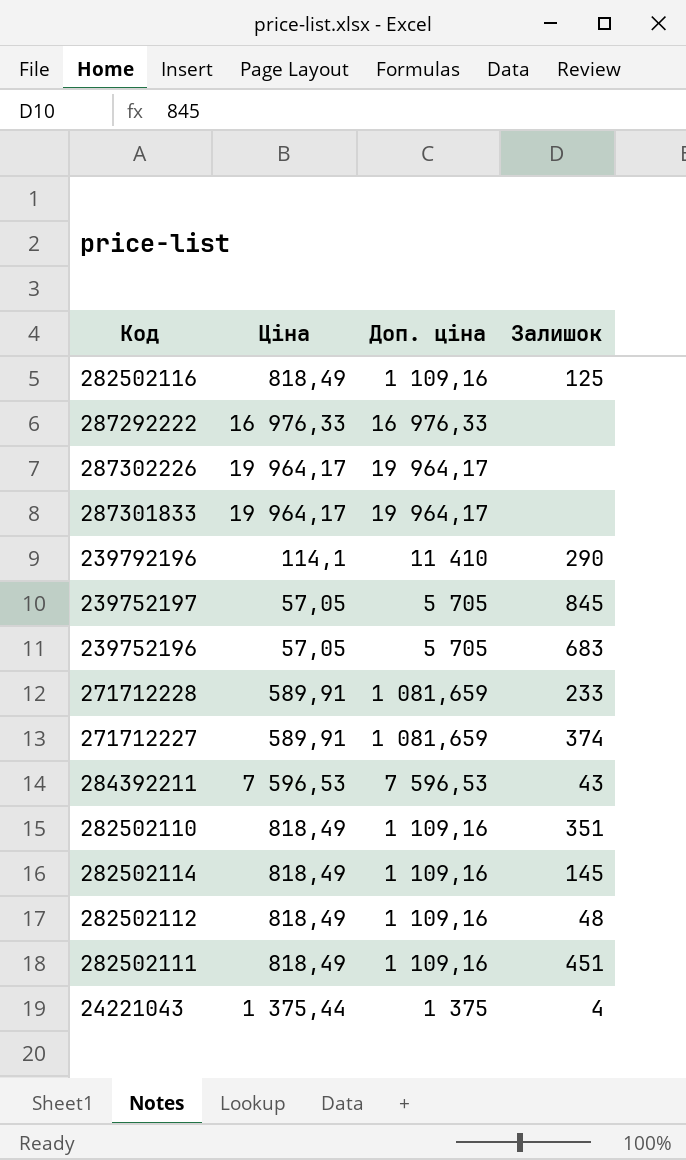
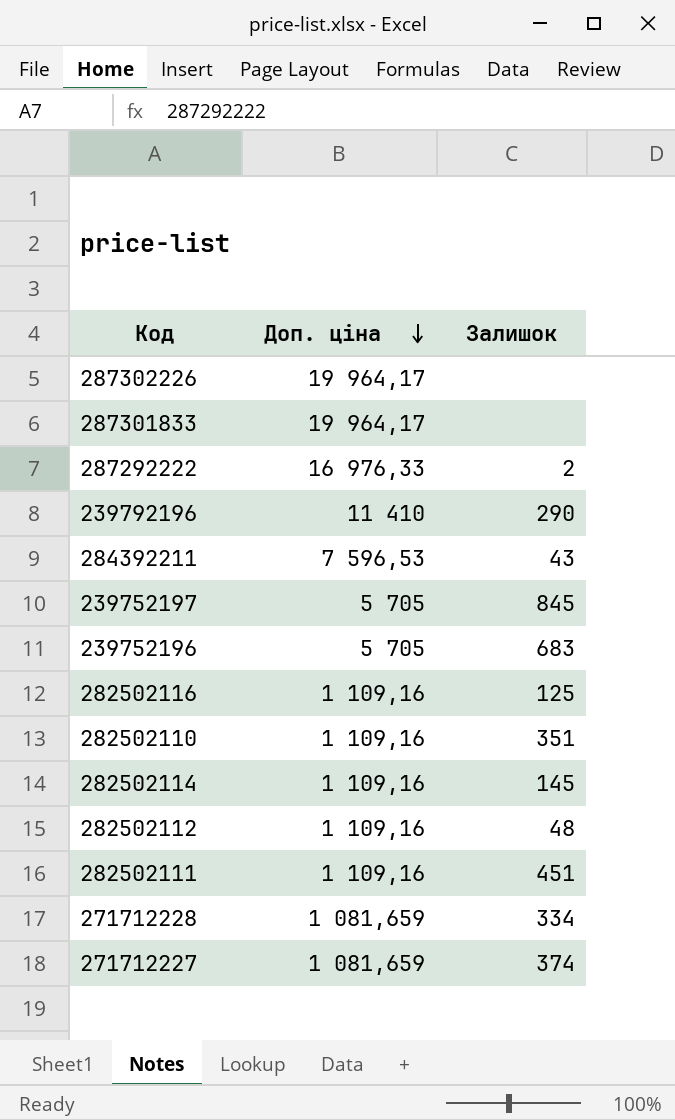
row order: none -> Доп. ціна descending
column Ціна | position: 2 -> none
row 24221043: 1 375,44 | 1 375 | 4 -> none
287292222 | Залишок: none -> 2
271712228 | Залишок: 233 -> 334

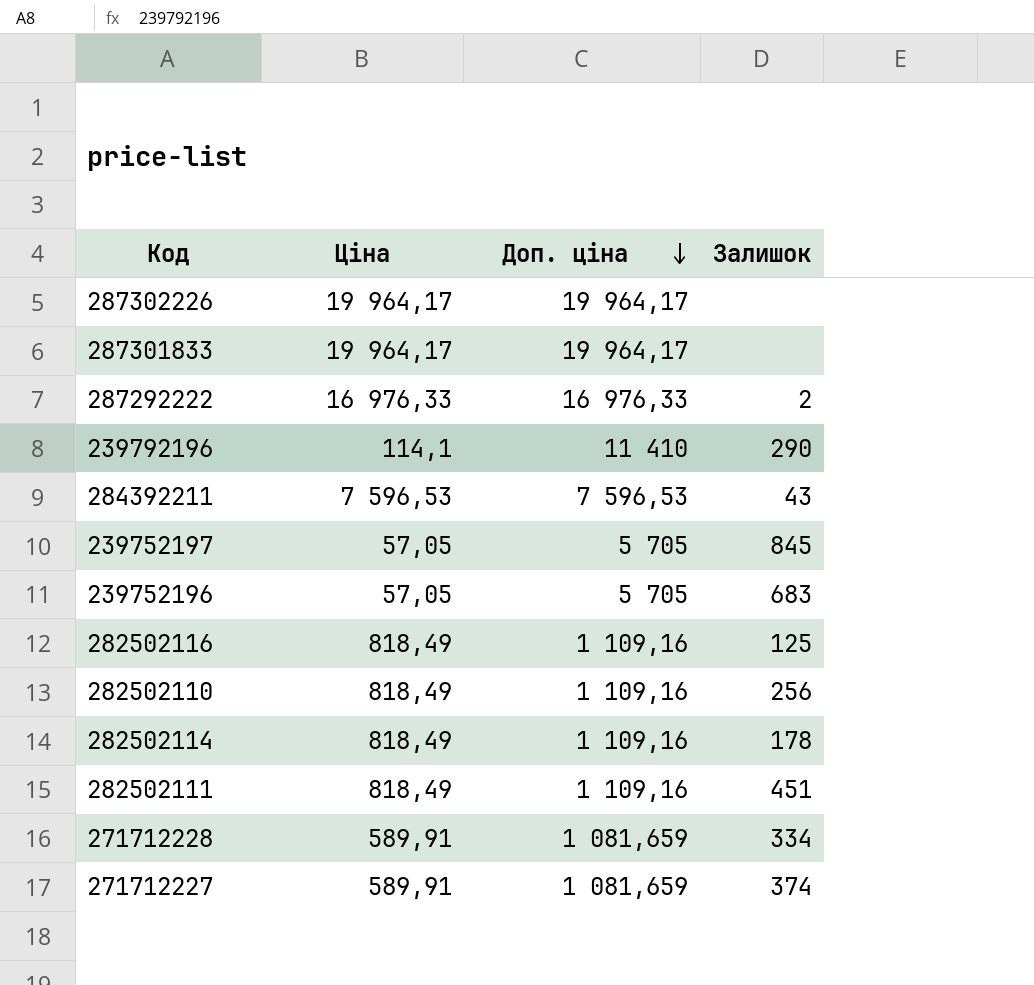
column Ціна | position: none -> 2
row 282502112: 1 109,16 | 48 -> none
282502110 | Залишок: 351 -> 256
282502114 | Залишок: 145 -> 178

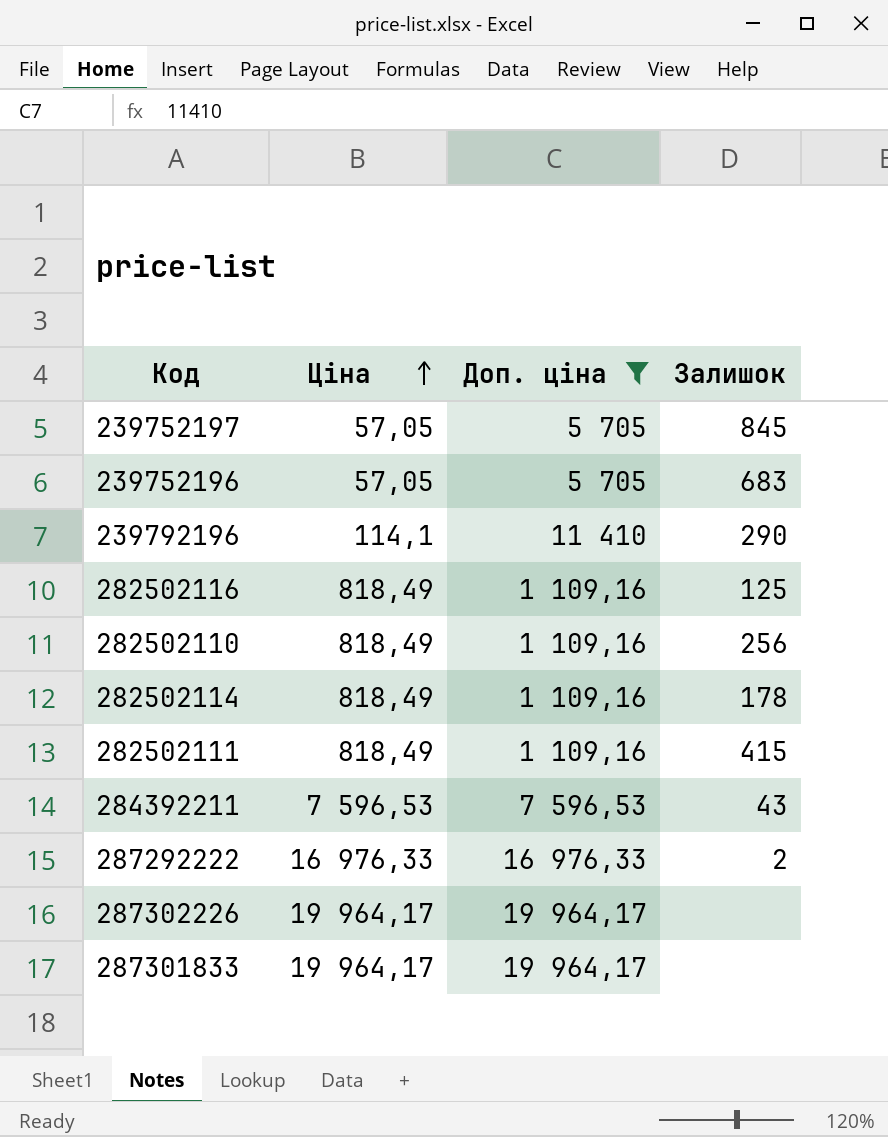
filter: none -> Доп. ціна != 1 081,659
row order: Доп. ціна descending -> Ціна ascending
282502111 | Залишок: 451 -> 415

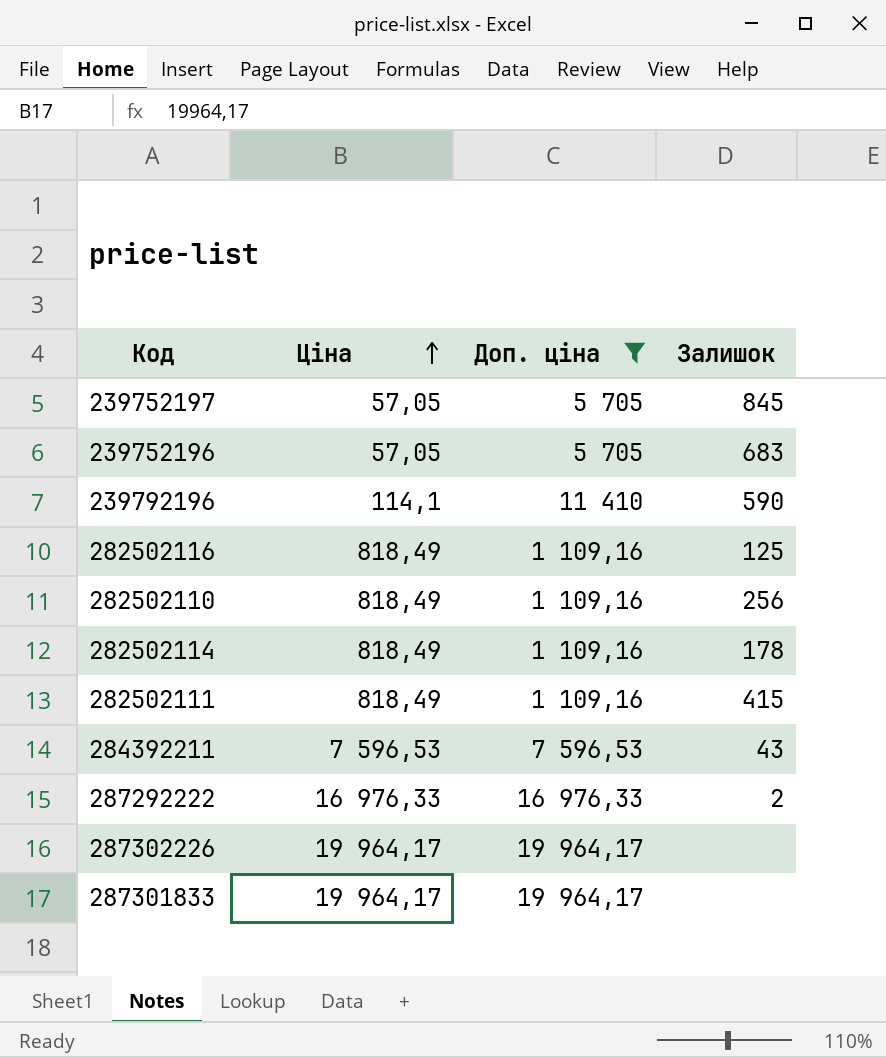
239792196 | Залишок: 290 -> 590

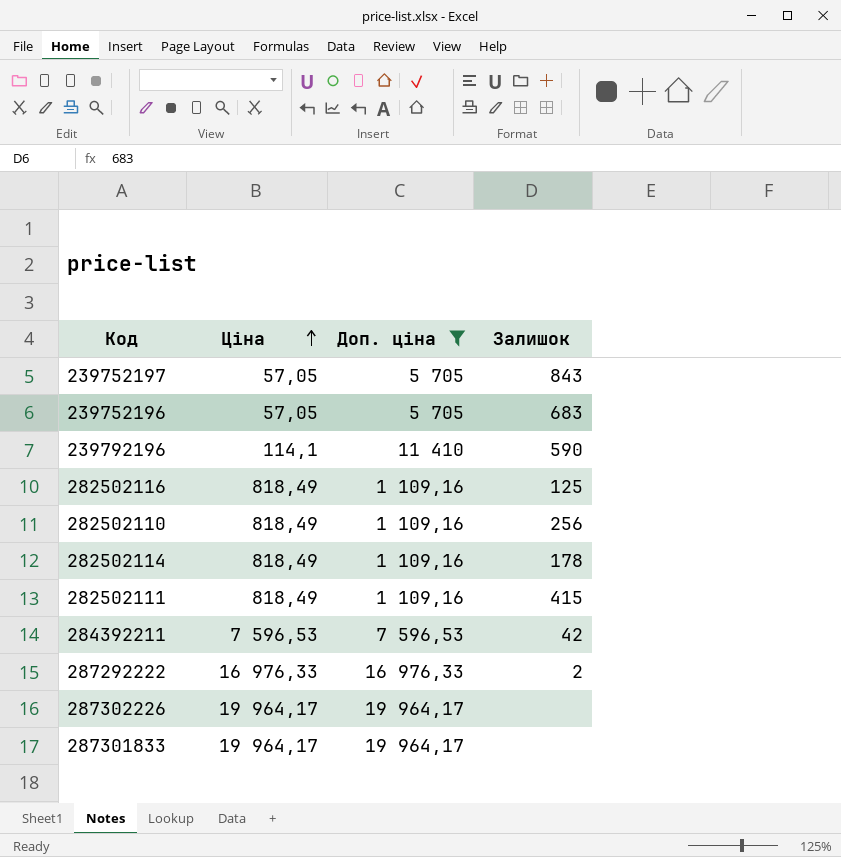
239752197 | Залишок: 845 -> 843
284392211 | Залишок: 43 -> 42

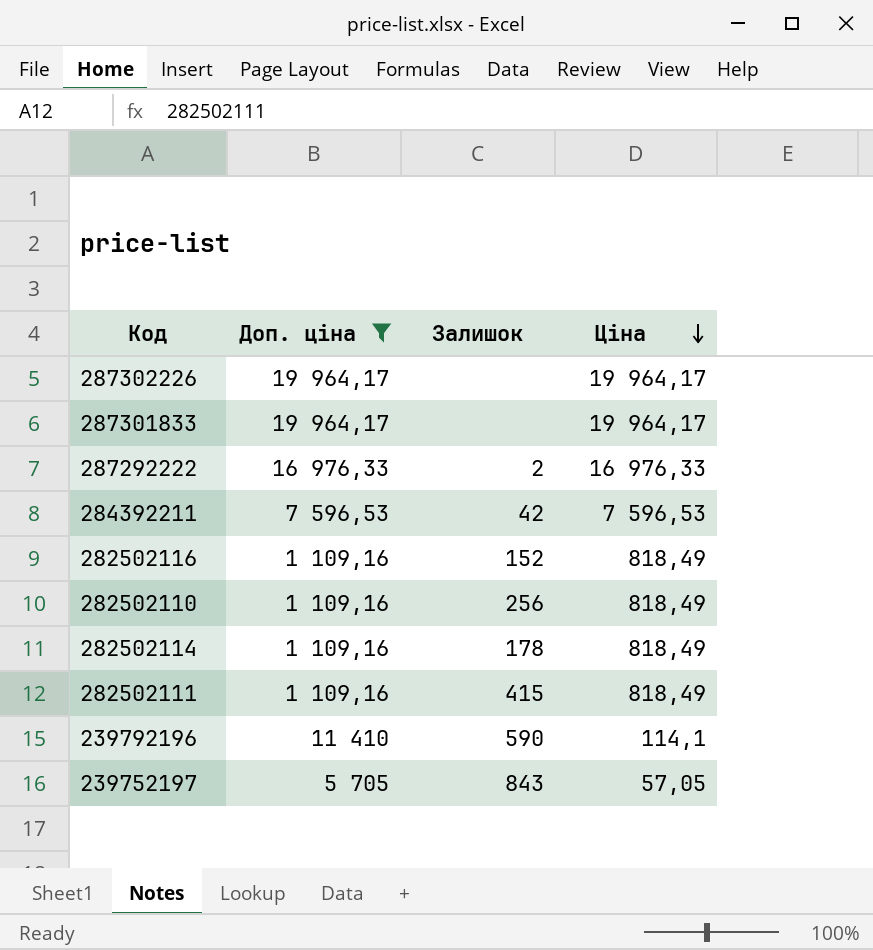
row order: Ціна ascending -> Ціна descending
column Ціна | position: 2 -> 4
row 239752196: 57,05 | 5 705 | 683 -> none
282502116 | Залишок: 125 -> 152

